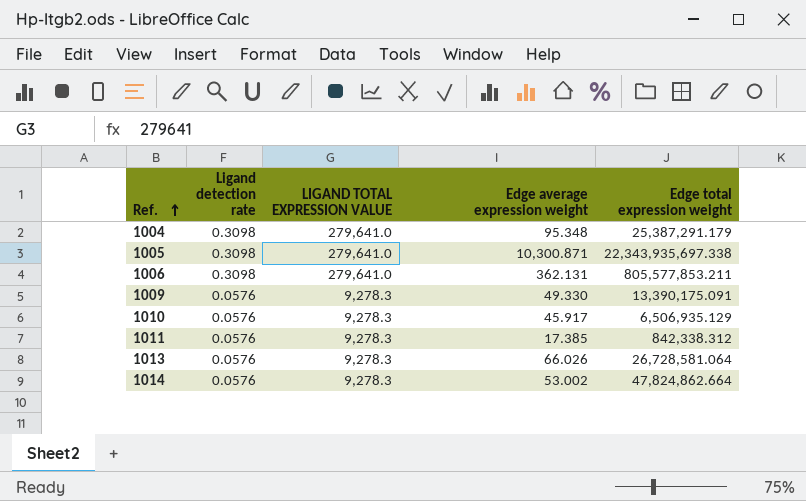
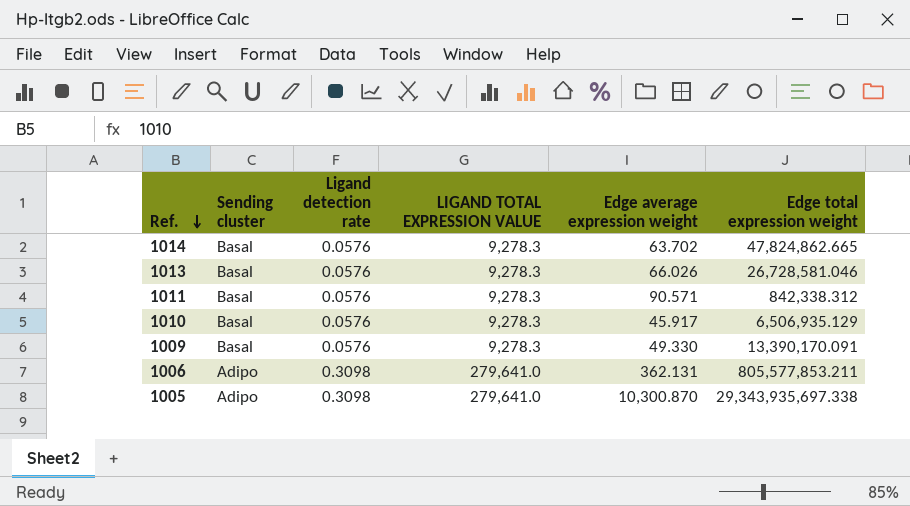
row order: Ref. ascending -> Ref. descending
column Sending cluster | position: none -> 2
row 1004: 0.3098 | 279,641.0 | 95.348 | 25,387,291.179 -> none
1014 | Edge average expression weight: 53.002 -> 63.702
1014 | Edge total expression weight: 47,824,862.664 -> 47,824,862.665
1013 | Edge total expression weight: 26,728,581.064 -> 26,728,581.046
1011 | Edge average expression weight: 17.385 -> 90.571
1009 | Edge total expression weight: 13,390,175.091 -> 13,390,170.091
1005 | Edge average expression weight: 10,300.871 -> 10,300.870
1005 | Edge total expression weight: 22,343,935,697.338 -> 29,343,935,697.338

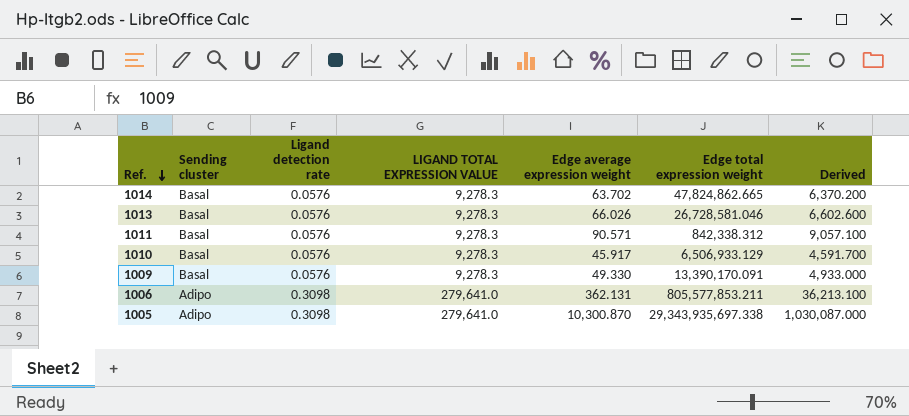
column Derived | formula: none -> [Edge average expression weight] * 100
1010 | Edge total expression weight: 6,506,935.129 -> 6,506,933.129

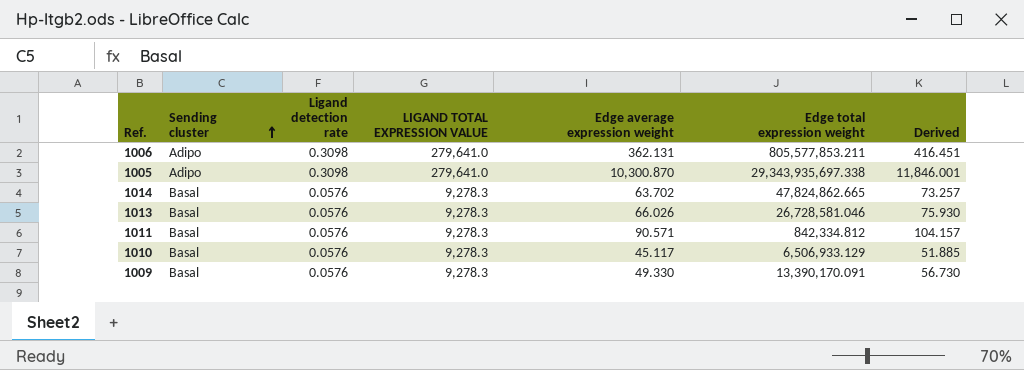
row order: Ref. descending -> Sending cluster ascending
column Derived | formula: [Edge average expression weight] * 100 -> [Edge average expression weight] * 1.15
1011 | Edge total expression weight: 842,338.312 -> 842,334.812
1010 | Edge average expression weight: 45.917 -> 45.117

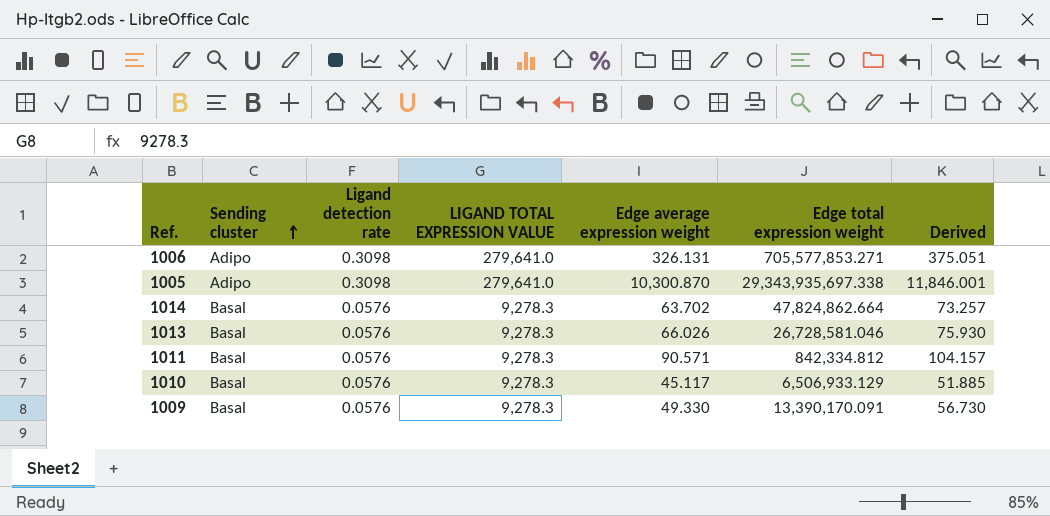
1006 | Edge average expression weight: 362.131 -> 326.131
1006 | Edge total expression weight: 805,577,853.211 -> 705,577,853.271
1006 | Derived: 416.451 -> 375.051
1014 | Edge total expression weight: 47,824,862.665 -> 47,824,862.664

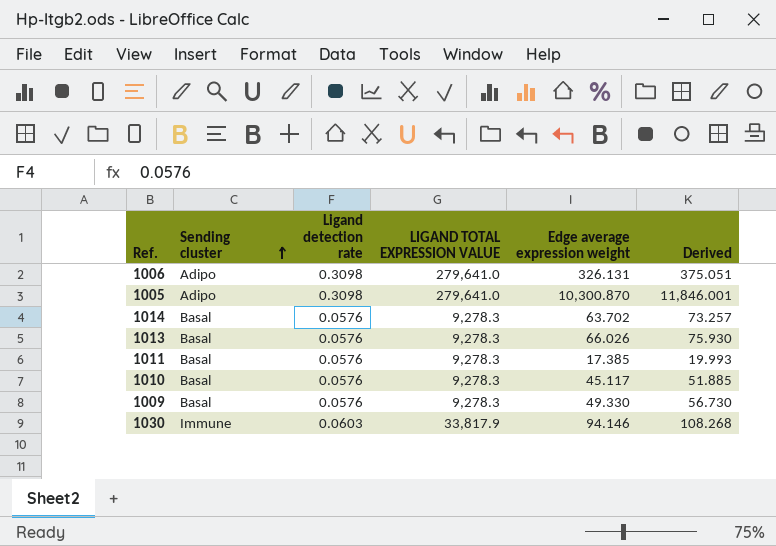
column Edge total expression weight | position: 6 -> none
1011 | Edge average expression weight: 90.571 -> 17.385
1011 | Derived: 104.157 -> 19.993
row 1030: none -> Immune | 0.0603 | 33,817.9 | 94.146 | 108.268

